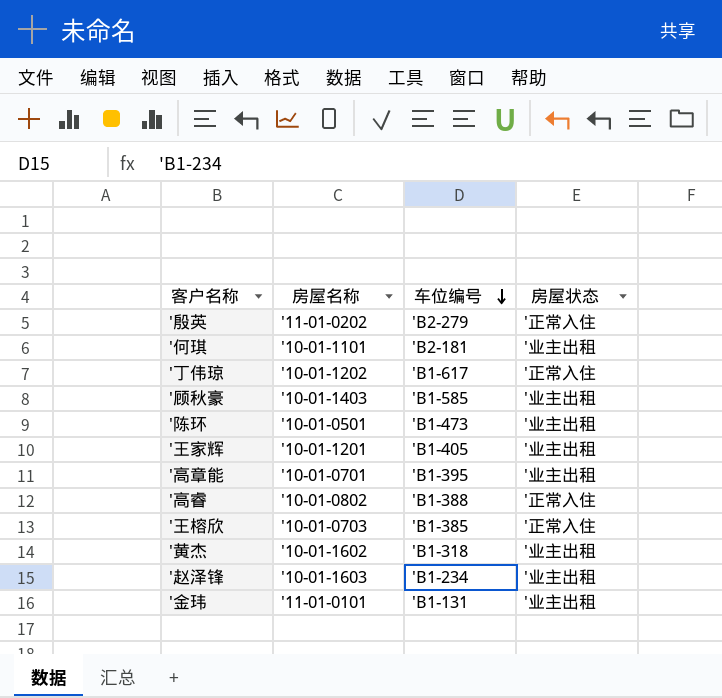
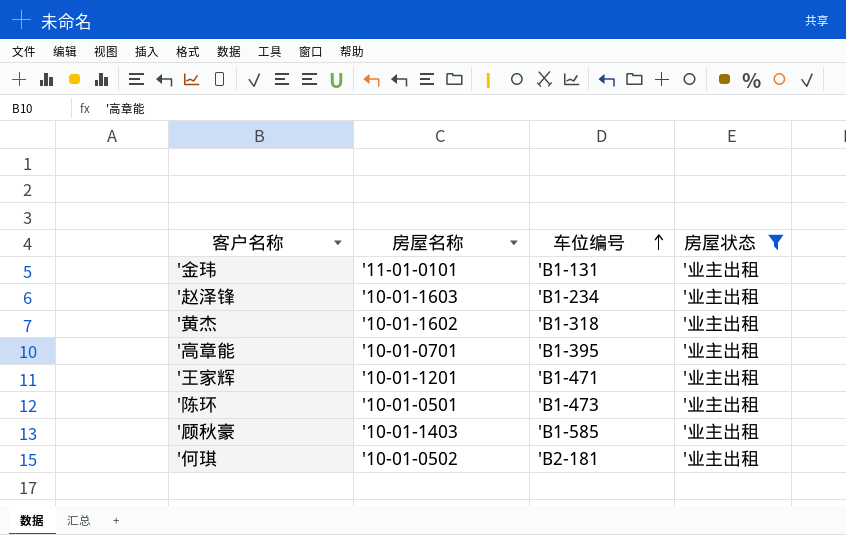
filter: none -> 房屋状态 = '业主出租
row order: 车位编号 descending -> 车位编号 ascending
'王家辉 | 车位编号: 'B1-405 -> 'B1-471
'何琪 | 房屋名称: '10-01-1101 -> '10-01-0502

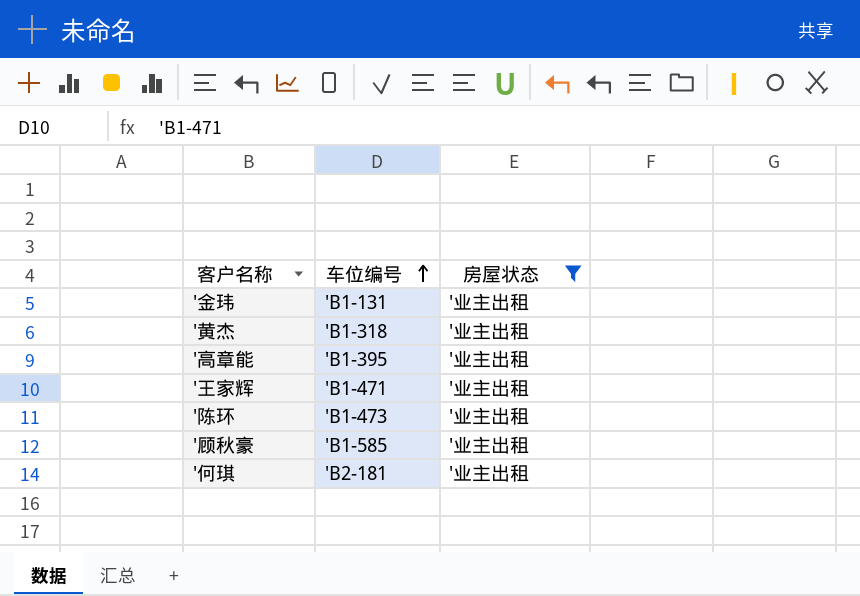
column 房屋名称 | position: 2 -> none
row '赵泽锋: '10-01-1603 | 'B1-234 | '业主出租 -> none

